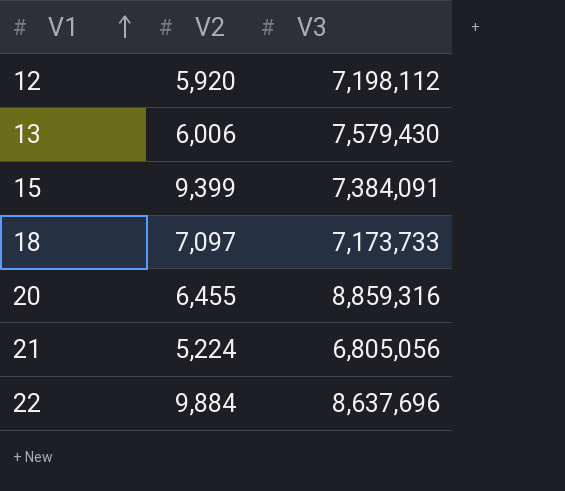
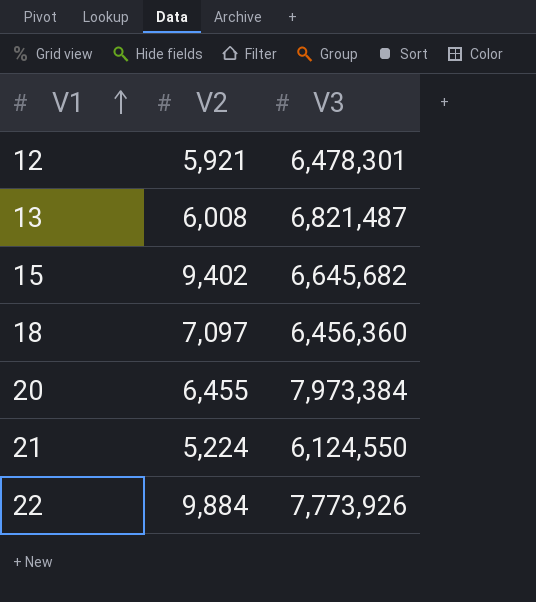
12 | V2: 5,920 -> 5,921
12 | V3: 7,198,112 -> 6,478,301
13 | V2: 6,006 -> 6,008
13 | V3: 7,579,430 -> 6,821,487
15 | V2: 9,399 -> 9,402
15 | V3: 7,384,091 -> 6,645,682
18 | V3: 7,173,733 -> 6,456,360
20 | V3: 8,859,316 -> 7,973,384
21 | V3: 6,805,056 -> 6,124,550
22 | V3: 8,637,696 -> 7,773,926

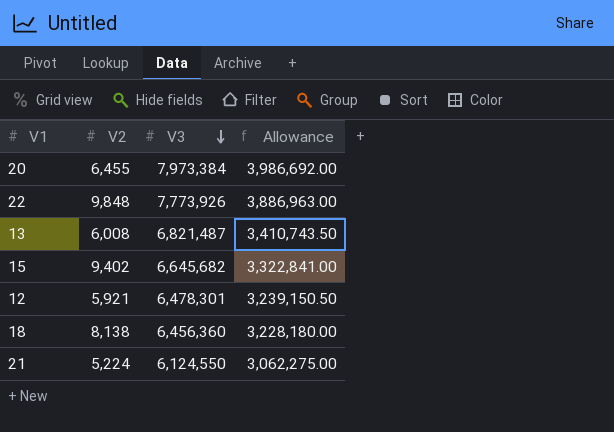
row order: V1 ascending -> V3 descending
column Allowance | formula: none -> [V3] * 0.5
22 | V2: 9,884 -> 9,848
18 | V2: 7,097 -> 8,138

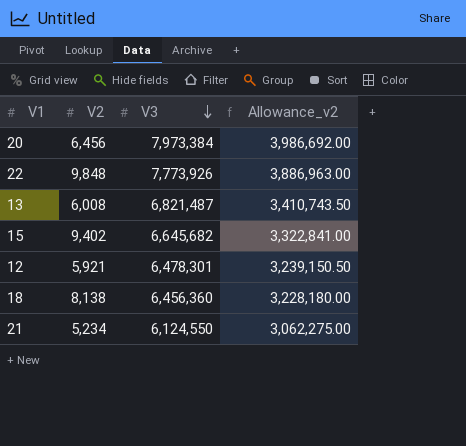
column name: Allowance -> Allowance_v2
20 | V2: 6,455 -> 6,456
21 | V2: 5,224 -> 5,234

